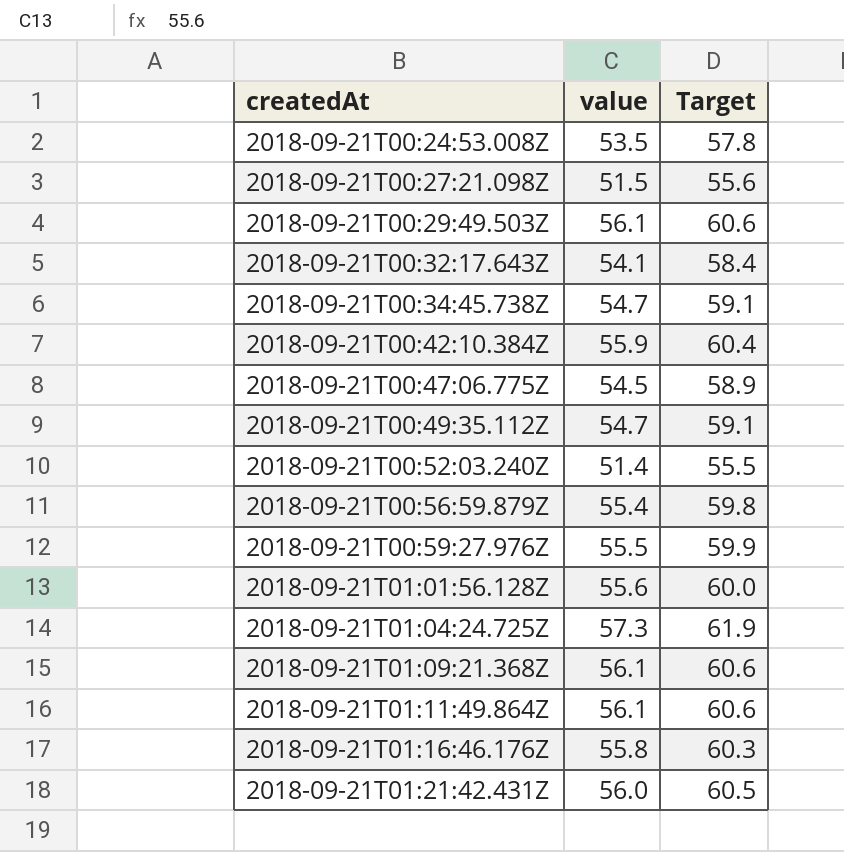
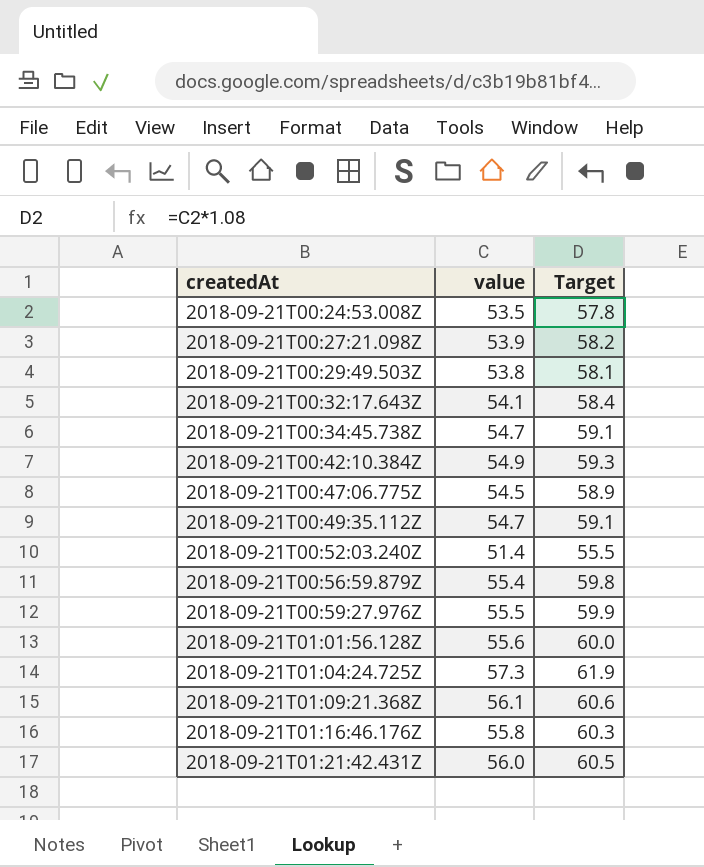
row 2018-09-21T01:11:49.864Z: 56.1 | 60.6 -> none
2018-09-21T00:27:21.098Z | value: 51.5 -> 53.9
2018-09-21T00:27:21.098Z | Target: 55.6 -> 58.2
2018-09-21T00:29:49.503Z | value: 56.1 -> 53.8
2018-09-21T00:29:49.503Z | Target: 60.6 -> 58.1
2018-09-21T00:42:10.384Z | value: 55.9 -> 54.9
2018-09-21T00:42:10.384Z | Target: 60.4 -> 59.3

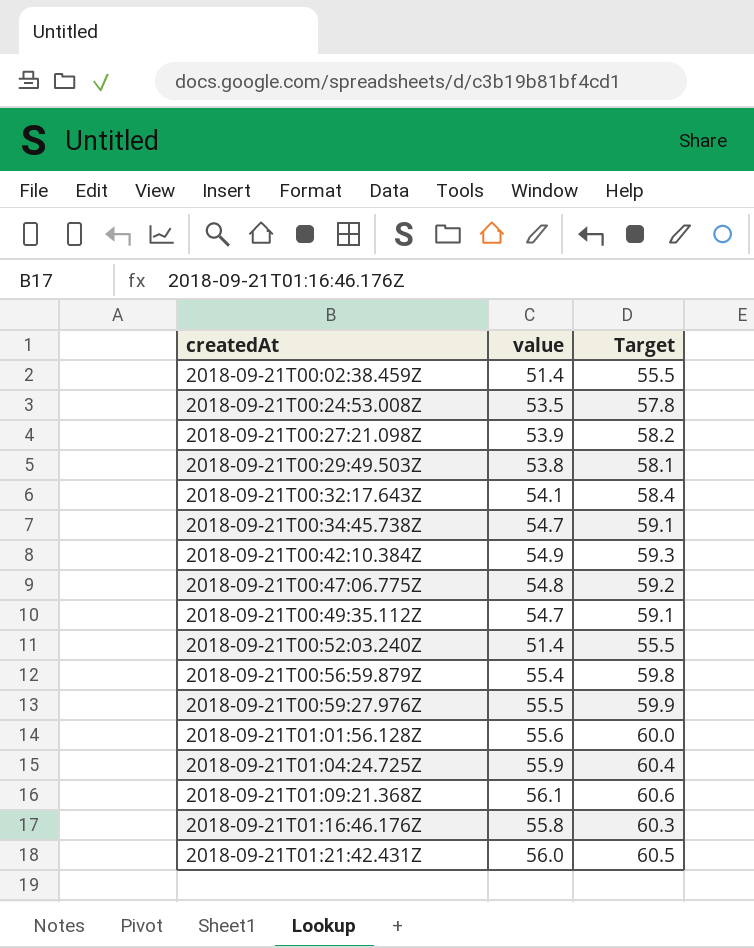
row 2018-09-21T00:02:38.459Z: none -> 51.4 | 55.5
2018-09-21T00:47:06.775Z | value: 54.5 -> 54.8
2018-09-21T00:47:06.775Z | Target: 58.9 -> 59.2
2018-09-21T01:04:24.725Z | value: 57.3 -> 55.9
2018-09-21T01:04:24.725Z | Target: 61.9 -> 60.4

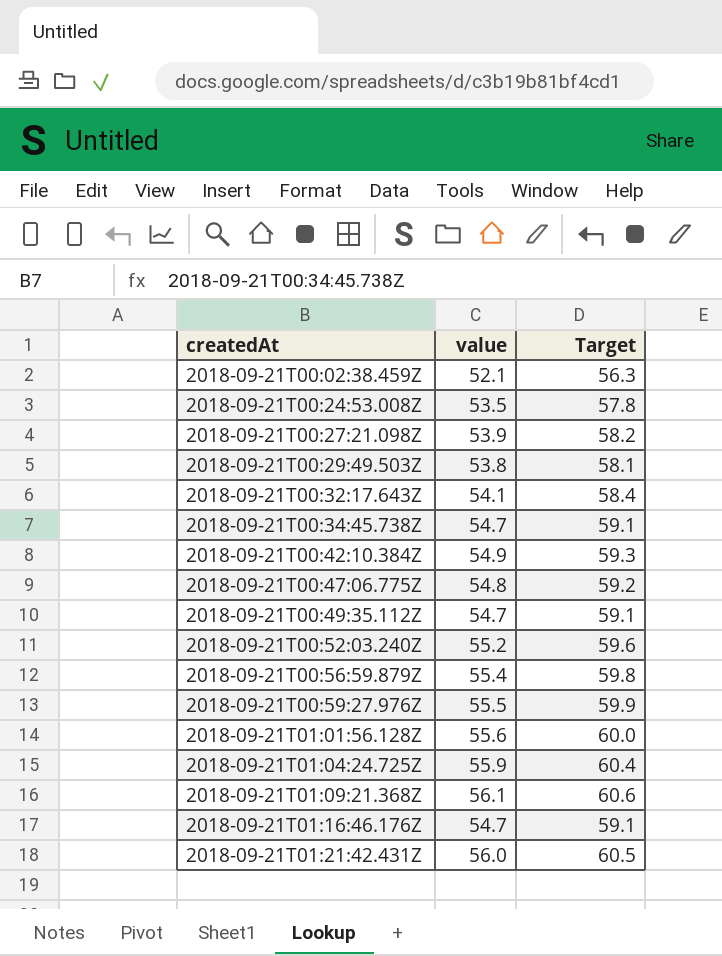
2018-09-21T00:02:38.459Z | value: 51.4 -> 52.1
2018-09-21T00:02:38.459Z | Target: 55.5 -> 56.3
2018-09-21T00:52:03.240Z | value: 51.4 -> 55.2
2018-09-21T00:52:03.240Z | Target: 55.5 -> 59.6
2018-09-21T01:16:46.176Z | value: 55.8 -> 54.7
2018-09-21T01:16:46.176Z | Target: 60.3 -> 59.1

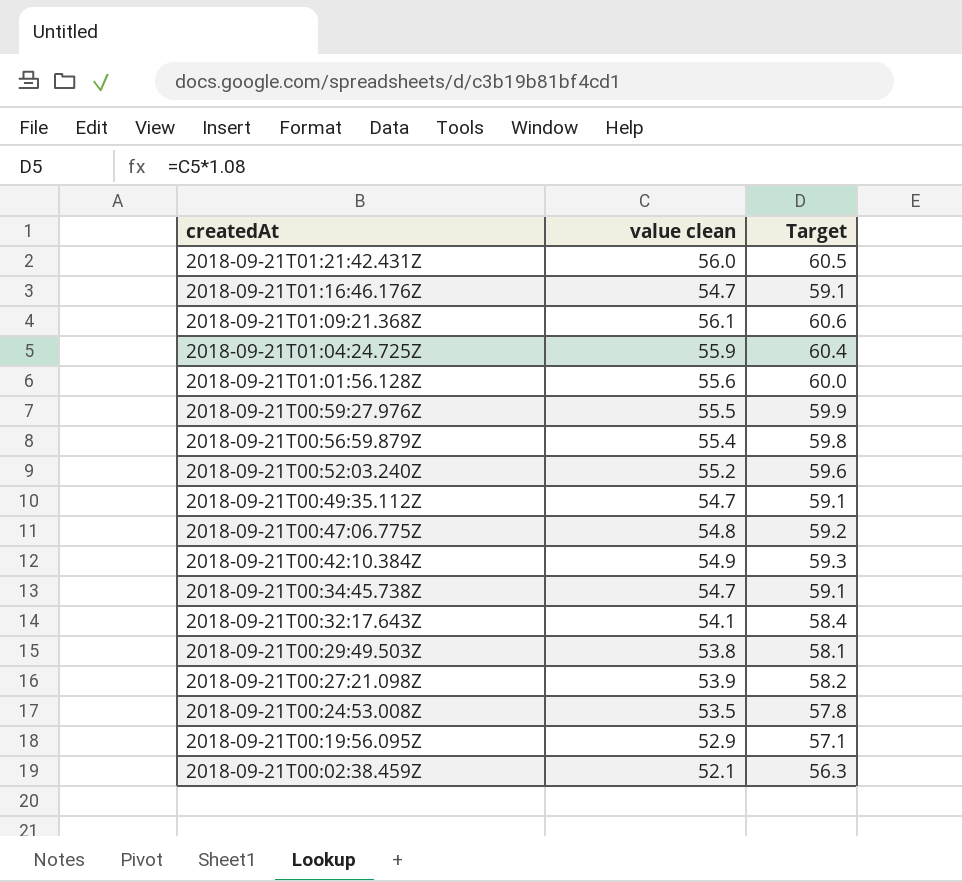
row order: createdAt ascending -> createdAt descending
column name: value -> value clean
row 2018-09-21T00:19:56.095Z: none -> 52.9 | 57.1

